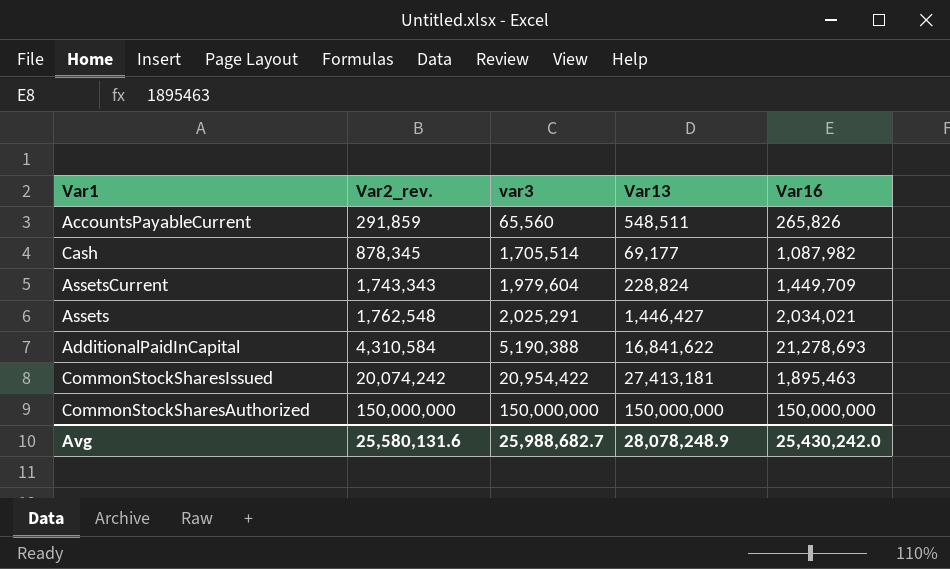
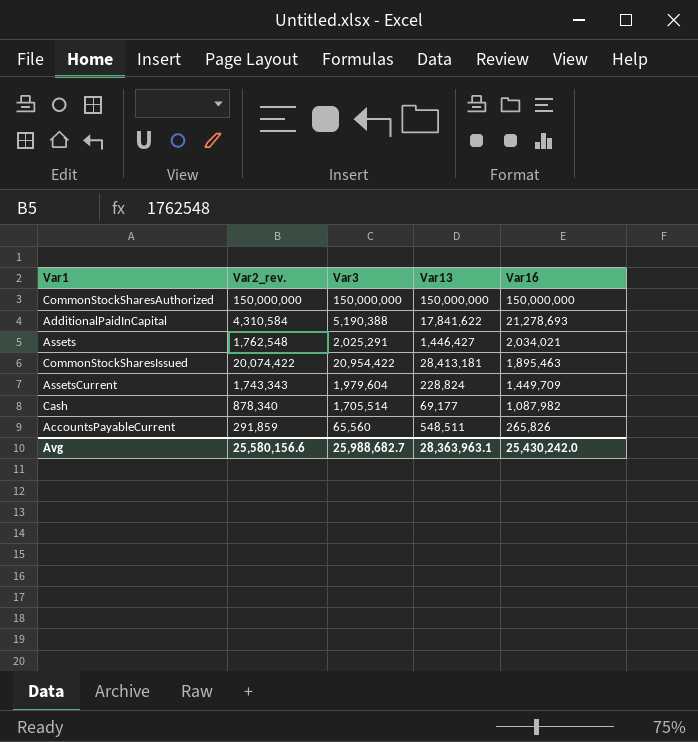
row order: Var2_rev. ascending -> Var16 descending
column name: var3 -> Var3
AdditionalPaidInCapital | Var13: 16,841,622 -> 17,841,622
CommonStockSharesIssued | Var2_rev.: 20,074,242 -> 20,074,422
CommonStockSharesIssued | Var13: 27,413,181 -> 28,413,181
Cash | Var2_rev.: 878,345 -> 878,340
Avg | Var2_rev.: 25,580,131.6 -> 25,580,156.6
Avg | Var13: 28,078,248.9 -> 28,363,963.1

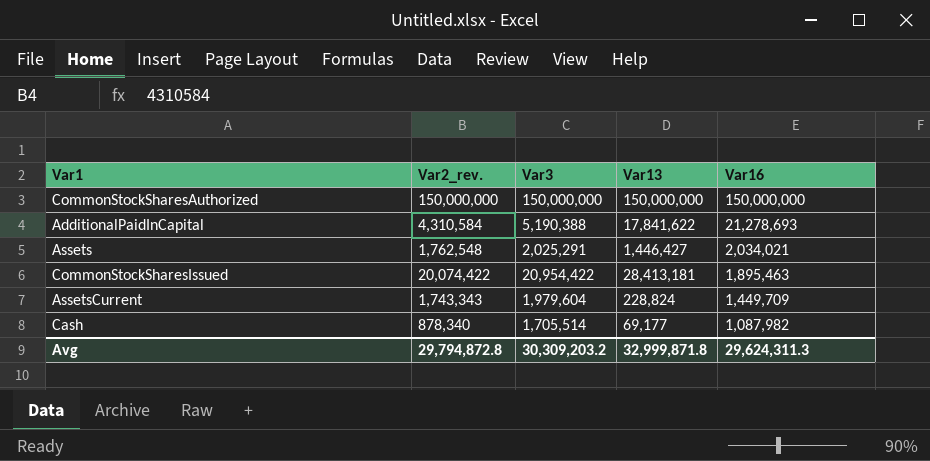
row AccountsPayableCurrent: 291,859 | 65,560 | 548,511 | 265,826 -> none
Avg | Var2_rev.: 25,580,156.6 -> 29,794,872.8
Avg | Var3: 25,988,682.7 -> 30,309,203.2
Avg | Var13: 28,363,963.1 -> 32,999,871.8
Avg | Var16: 25,430,242.0 -> 29,624,311.3

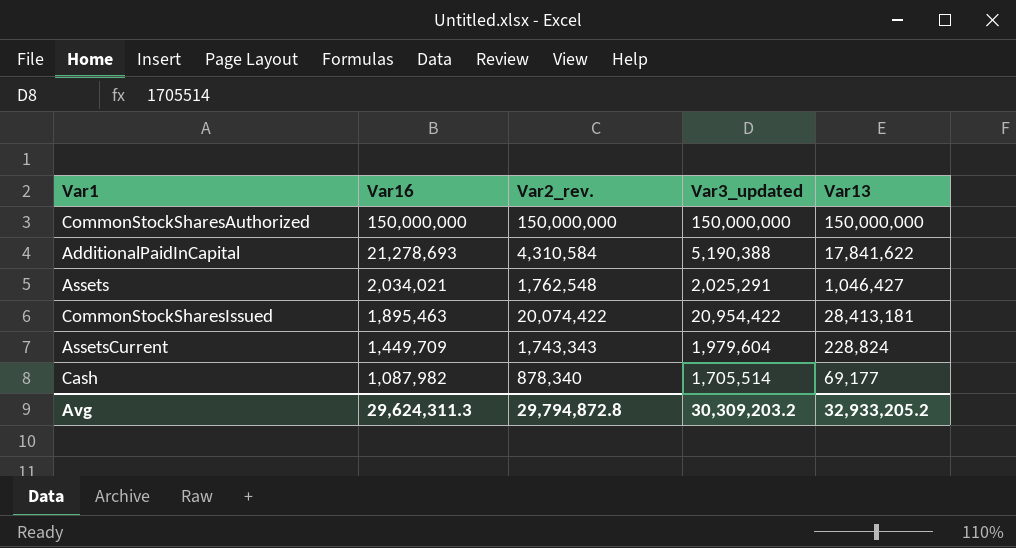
column Var16 | position: 5 -> 2
column name: Var3 -> Var3_updated
Assets | Var13: 1,446,427 -> 1,046,427
Avg | Var13: 32,999,871.8 -> 32,933,205.2

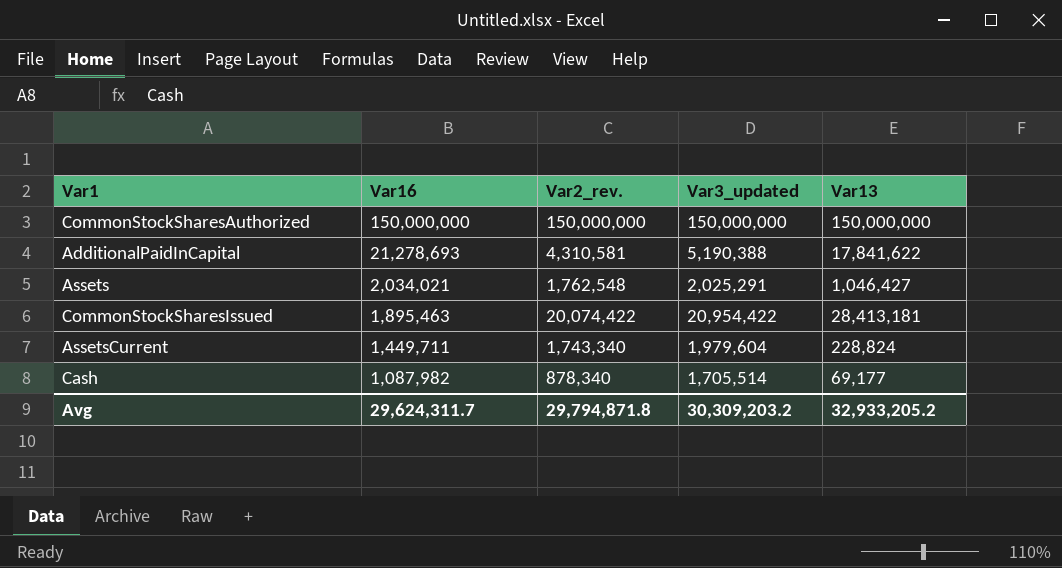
AdditionalPaidInCapital | Var2_rev.: 4,310,584 -> 4,310,581
AssetsCurrent | Var16: 1,449,709 -> 1,449,711
AssetsCurrent | Var2_rev.: 1,743,343 -> 1,743,340
Avg | Var16: 29,624,311.3 -> 29,624,311.7
Avg | Var2_rev.: 29,794,872.8 -> 29,794,871.8

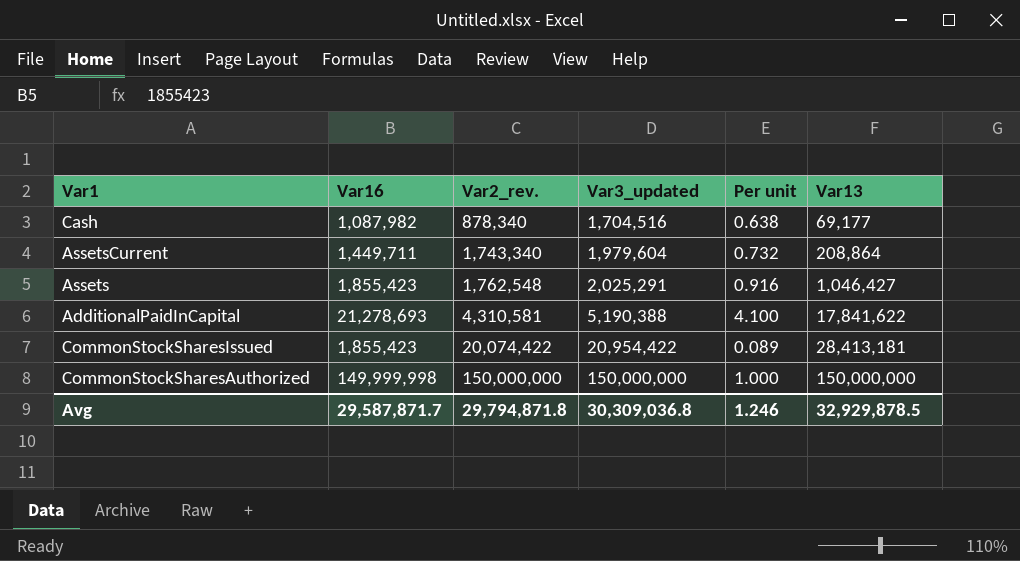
row order: Var16 descending -> Var2_rev. ascending
column Per unit | formula: none -> [Var16] / [Var3_updated]
Cash | Var3_updated: 1,705,514 -> 1,704,516
AssetsCurrent | Var13: 228,824 -> 208,864
Assets | Var16: 2,034,021 -> 1,855,423
CommonStockSharesIssued | Var16: 1,895,463 -> 1,855,423
CommonStockSharesAuthorized | Var16: 150,000,000 -> 149,999,998
Avg | Var16: 29,624,311.7 -> 29,587,871.7
Avg | Var3_updated: 30,309,203.2 -> 30,309,036.8
Avg | Var13: 32,933,205.2 -> 32,929,878.5

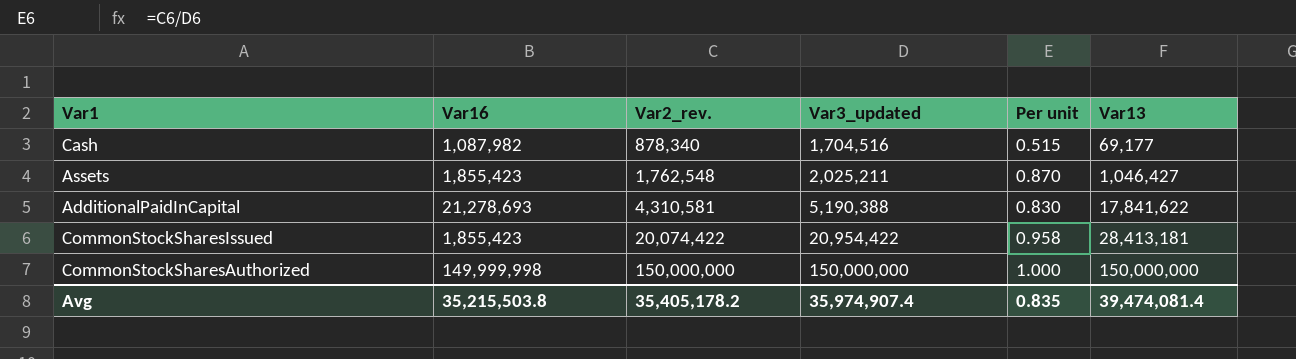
column Per unit | formula: [Var16] / [Var3_updated] -> [Var2_rev.] / [Var3_updated]
row AssetsCurrent: 1,449,711 | 1,743,340 | 1,979,604 | 0.732 | 208,864 -> none
Assets | Var3_updated: 2,025,291 -> 2,025,211
Avg | Var16: 29,587,871.7 -> 35,215,503.8
Avg | Var2_rev.: 29,794,871.8 -> 35,405,178.2
Avg | Var3_updated: 30,309,036.8 -> 35,974,907.4
Avg | Per unit: 1.246 -> 0.835
Avg | Var13: 32,929,878.5 -> 39,474,081.4

